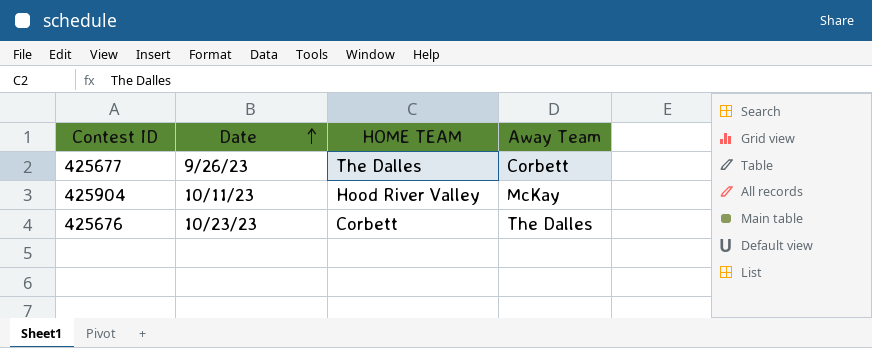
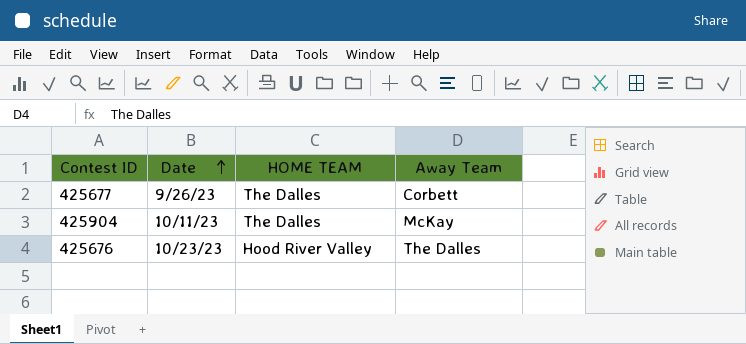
425904 | HOME TEAM: Hood River Valley -> The Dalles
425676 | HOME TEAM: Corbett -> Hood River Valley

